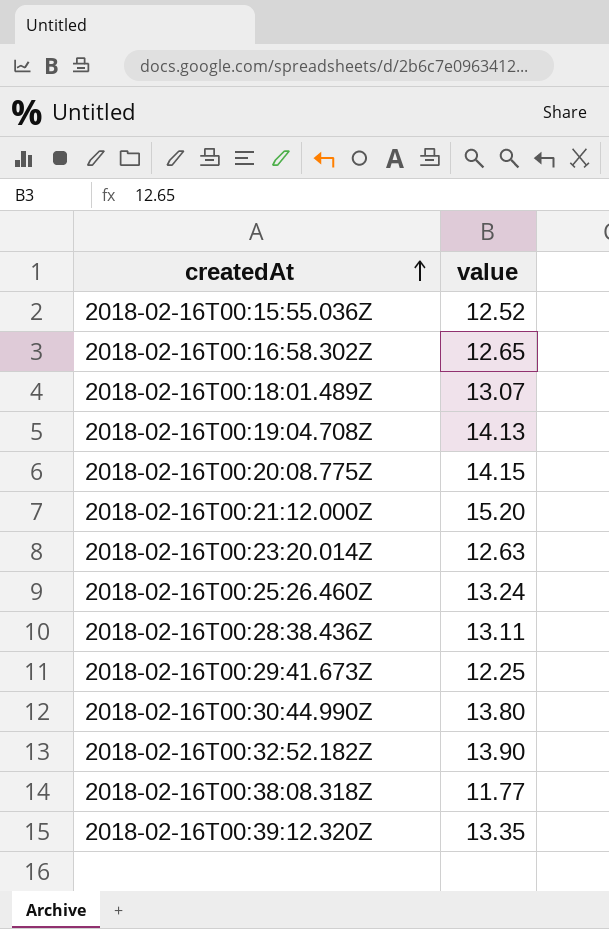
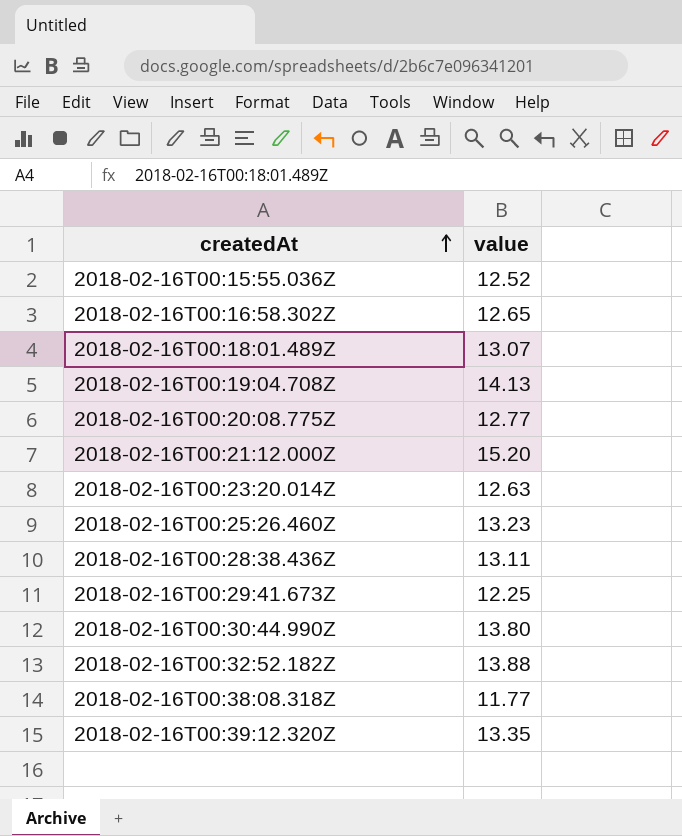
2018-02-16T00:20:08.775Z | value: 14.15 -> 12.77
2018-02-16T00:25:26.460Z | value: 13.24 -> 13.23
2018-02-16T00:32:52.182Z | value: 13.90 -> 13.88

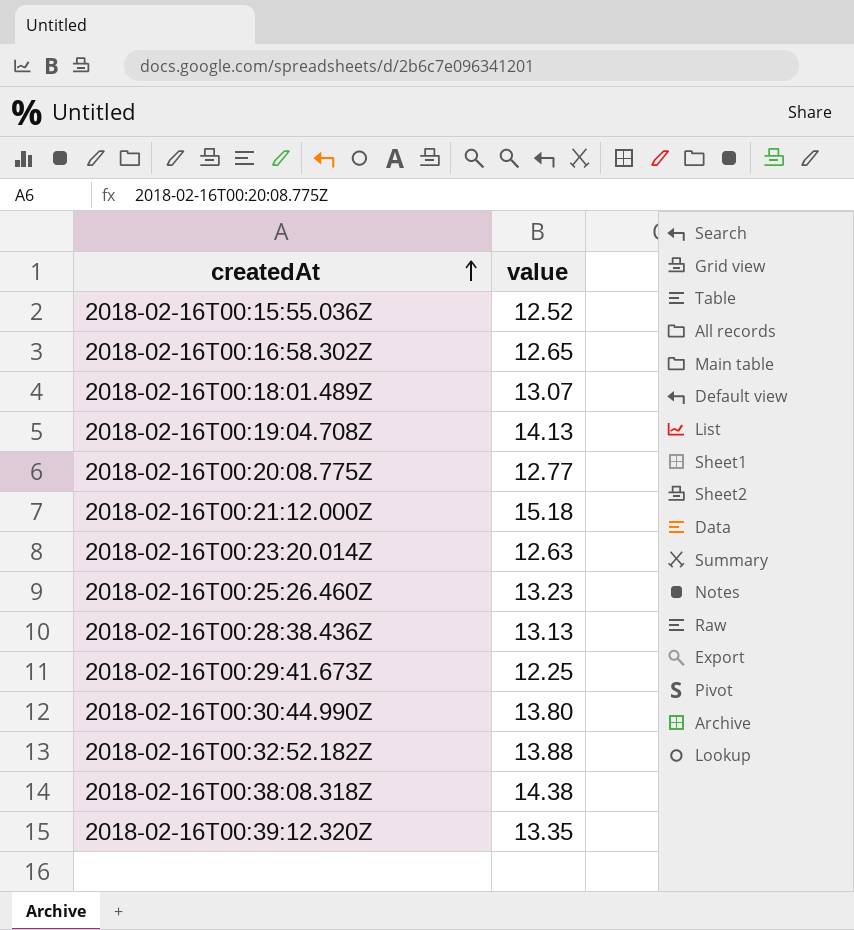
2018-02-16T00:21:12.000Z | value: 15.20 -> 15.18
2018-02-16T00:28:38.436Z | value: 13.11 -> 13.13
2018-02-16T00:38:08.318Z | value: 11.77 -> 14.38

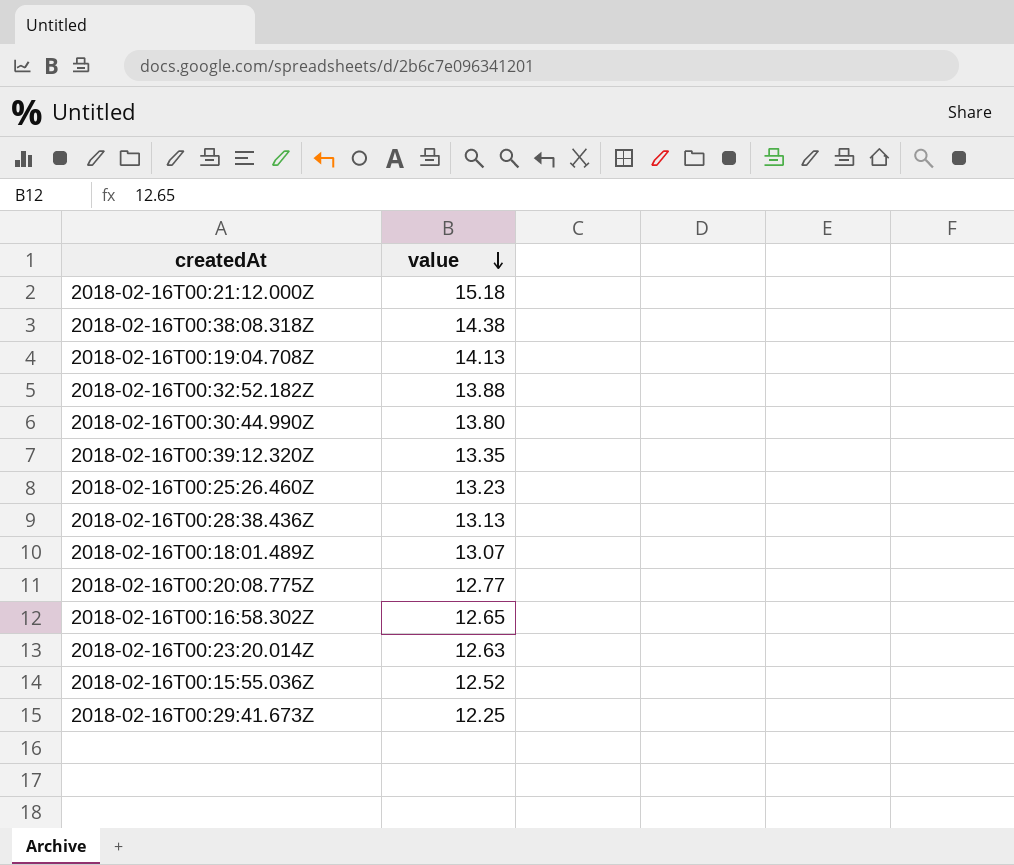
row order: createdAt ascending -> value descending

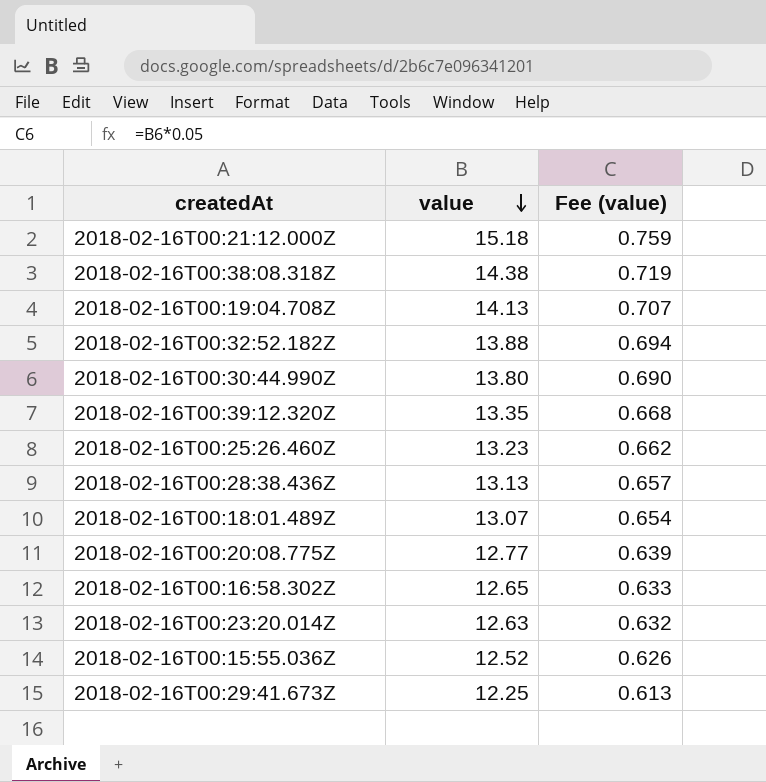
column Fee (value) | formula: none -> [value] * 0.05

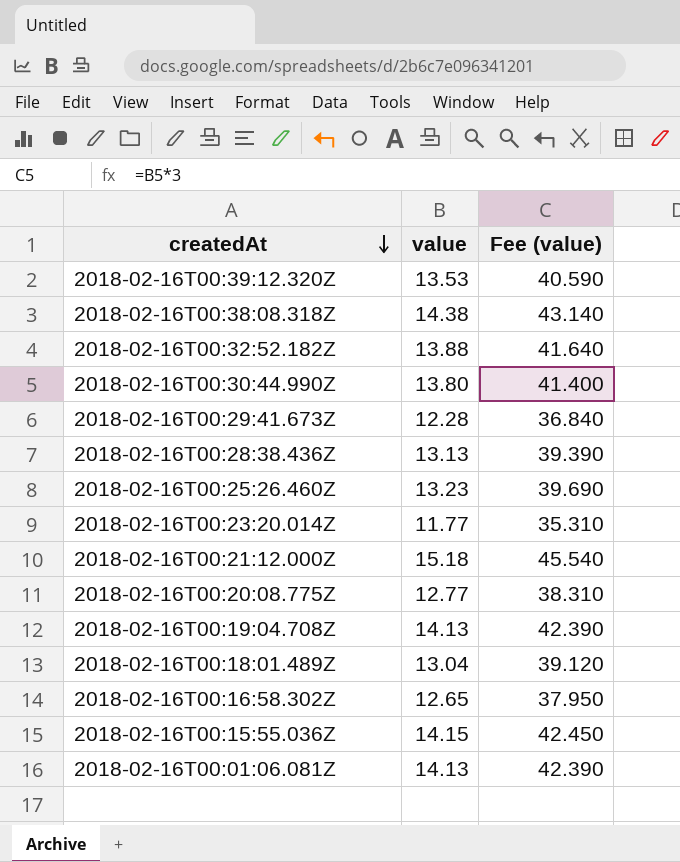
row order: value descending -> createdAt descending
column Fee (value) | formula: [value] * 0.05 -> [value] * 3
2018-02-16T00:39:12.320Z | value: 13.35 -> 13.53
2018-02-16T00:29:41.673Z | value: 12.25 -> 12.28
2018-02-16T00:23:20.014Z | value: 12.63 -> 11.77
2018-02-16T00:18:01.489Z | value: 13.07 -> 13.04
2018-02-16T00:15:55.036Z | value: 12.52 -> 14.15
row 2018-02-16T00:01:06.081Z: none -> 14.13 | 42.390

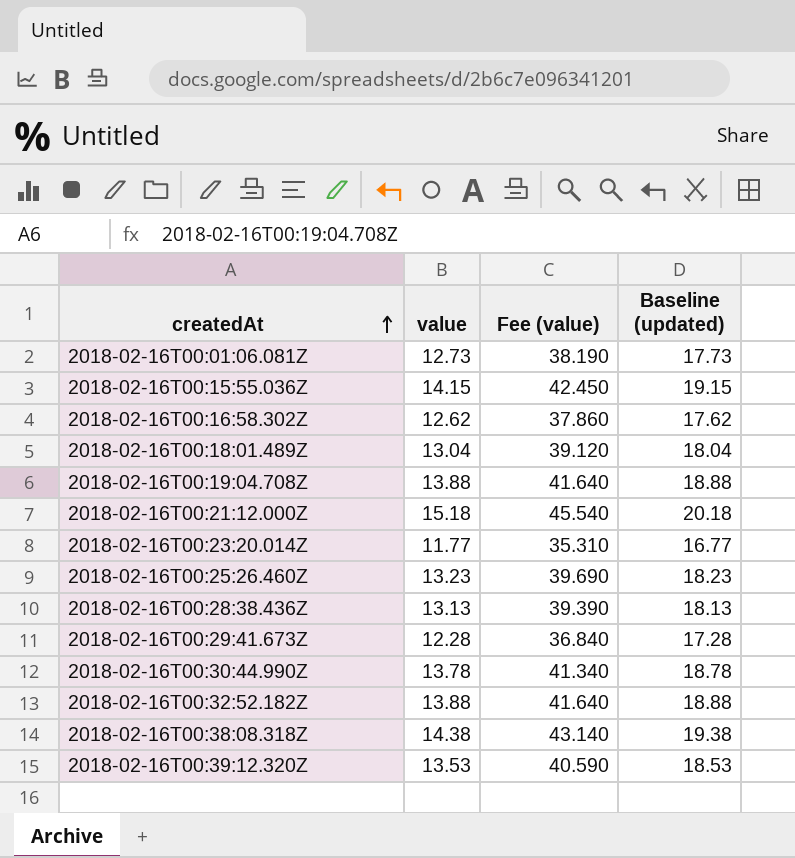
row order: createdAt descending -> createdAt ascending
column Baseline (updated) | formula: none -> [value] + 5
row 2018-02-16T00:20:08.775Z: 12.77 | 38.310 -> none
2018-02-16T00:01:06.081Z | value: 14.13 -> 12.73
2018-02-16T00:01:06.081Z | Fee (value): 42.390 -> 38.190
2018-02-16T00:16:58.302Z | value: 12.65 -> 12.62
2018-02-16T00:16:58.302Z | Fee (value): 37.950 -> 37.860
2018-02-16T00:19:04.708Z | value: 14.13 -> 13.88
2018-02-16T00:19:04.708Z | Fee (value): 42.390 -> 41.640
2018-02-16T00:30:44.990Z | value: 13.80 -> 13.78
2018-02-16T00:30:44.990Z | Fee (value): 41.400 -> 41.340

